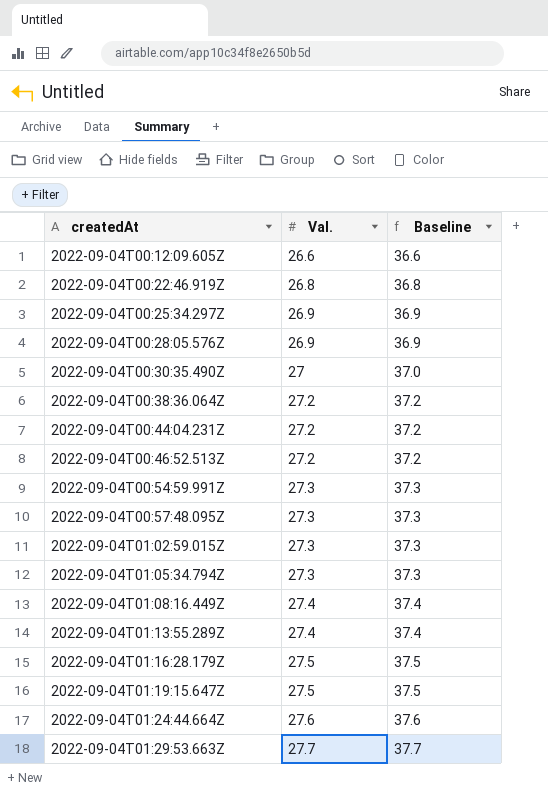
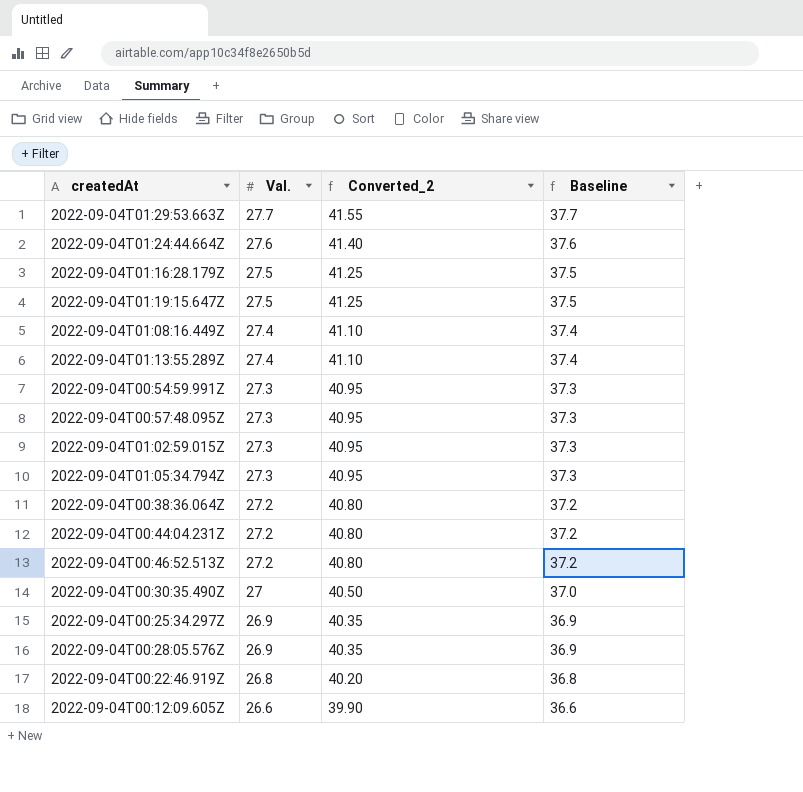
row order: createdAt ascending -> Val. descending
column Converted_2 | formula: none -> [Val.] * 1.5

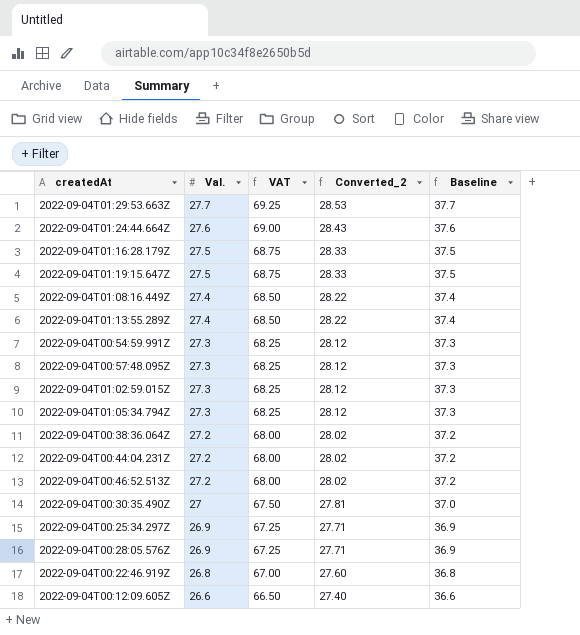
column VAT | formula: none -> [Val.] * 2.5
column Converted_2 | formula: [Val.] * 1.5 -> [Val.] * 1.03

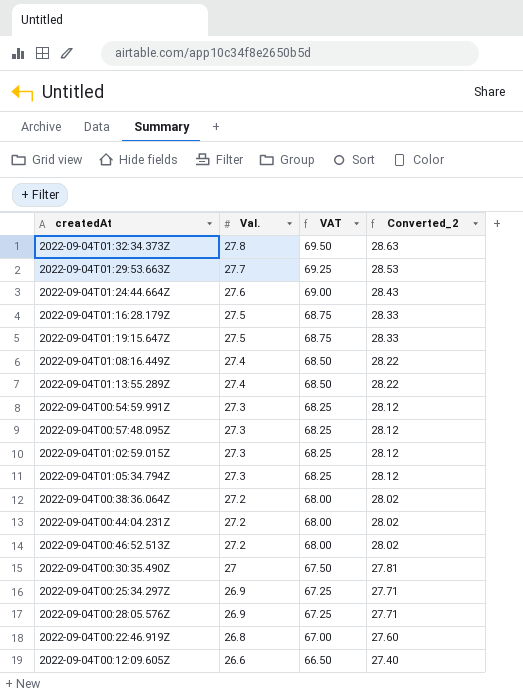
column Baseline | formula: [Val.] + 10 -> none
row 2022-09-04T01:32:34.373Z: none -> 27.8 | 69.50 | 28.63

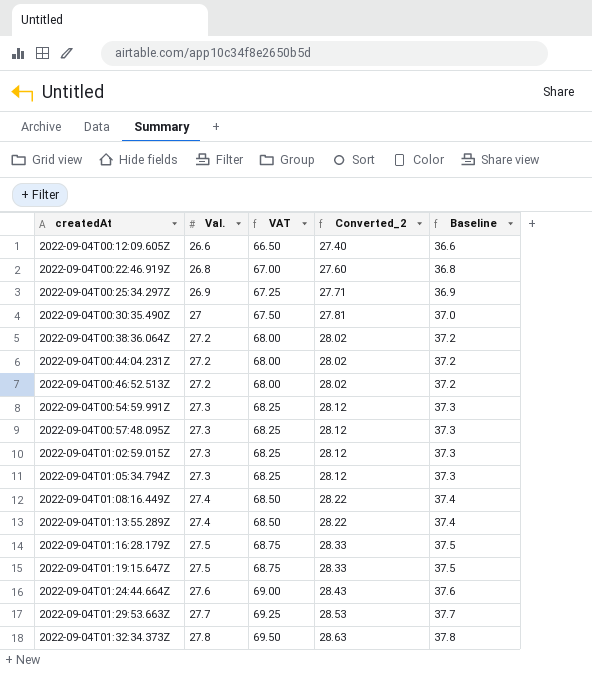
row order: Val. descending -> createdAt ascending
column Baseline | formula: none -> [Val.] + 10
row 2022-09-04T00:28:05.576Z: 26.9 | 67.25 | 27.71 -> none

